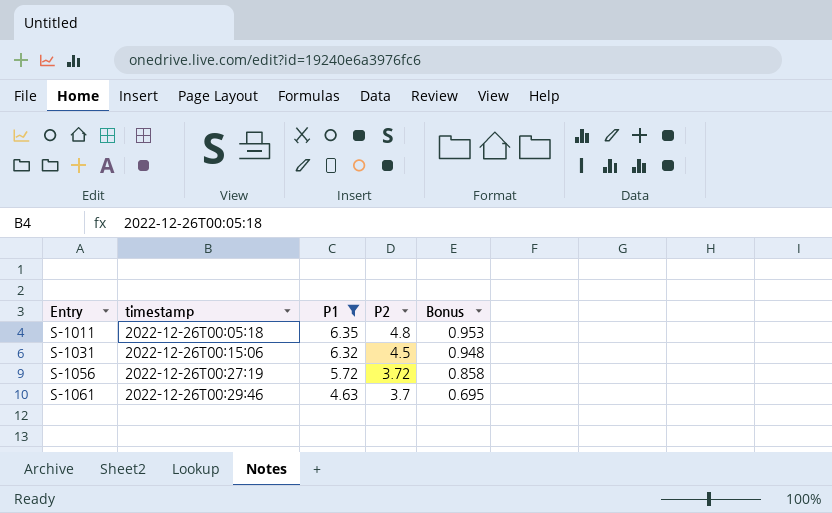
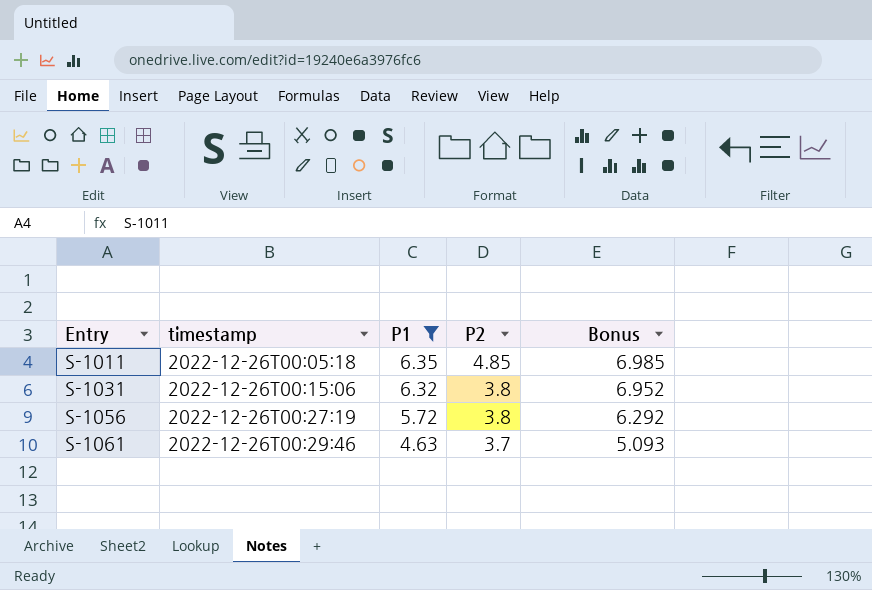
column Bonus | formula: [P1] * 0.15 -> [P1] * 1.1
S-1011 | P2: 4.8 -> 4.85
S-1031 | P2: 4.5 -> 3.8
S-1056 | P2: 3.72 -> 3.8

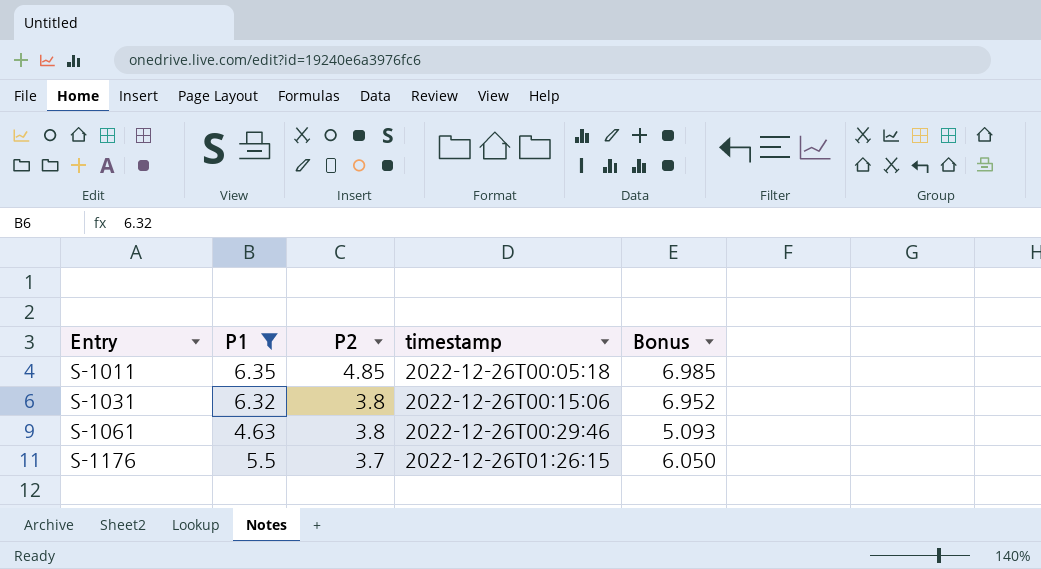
column timestamp | position: 2 -> 4
row S-1056: 2022-12-26T00:27:19 | 5.72 | 3.8 | 6.292 -> none
S-1061 | P2: 3.7 -> 3.8
row S-1176: none -> 5.5 | 3.7 | 2022-12-26T01:26:15 | 6.050

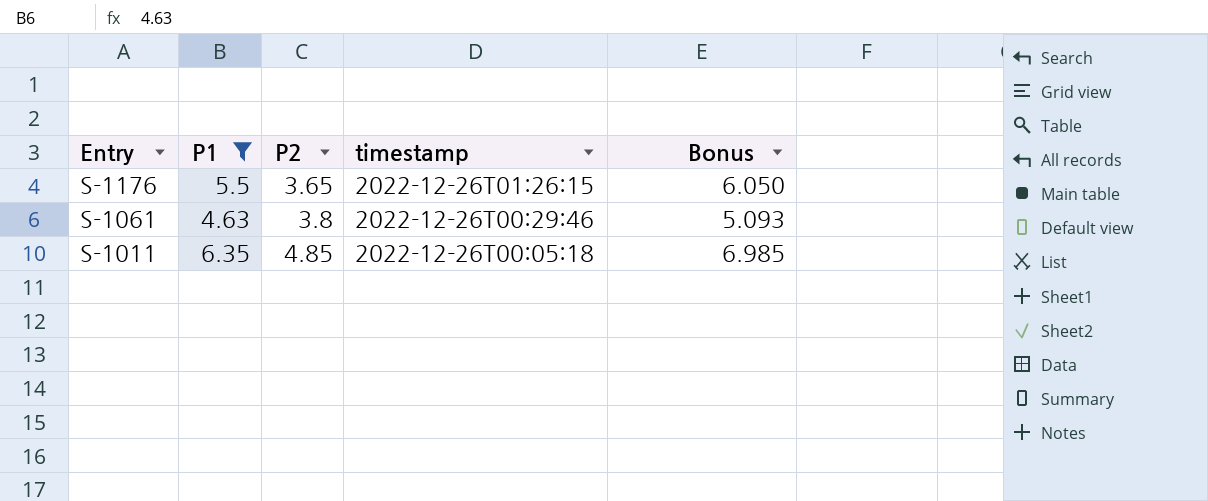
row order: Entry ascending -> Entry descending
row S-1031: 6.32 | 3.8 | 2022-12-26T00:15:06 | 6.952 -> none
S-1176 | P2: 3.7 -> 3.65

